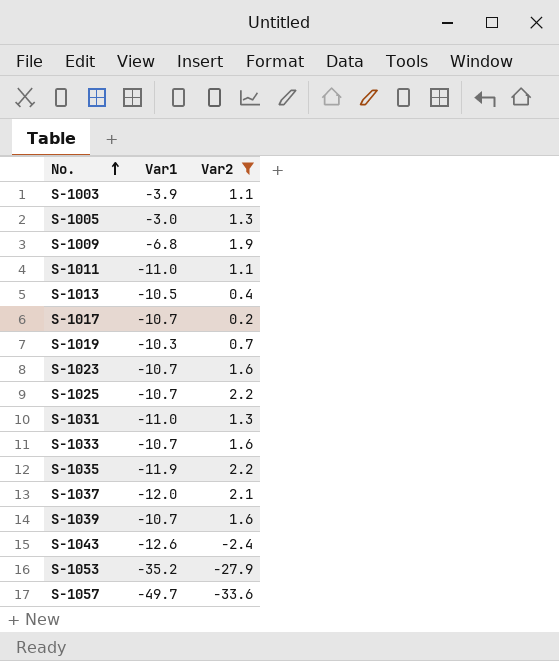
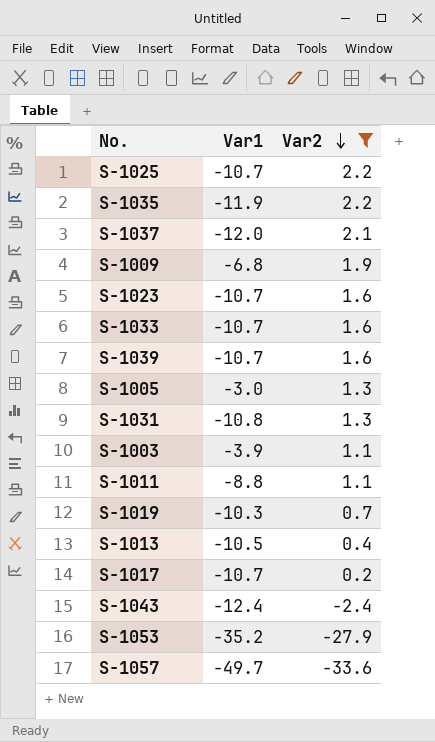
row order: No. ascending -> Var2 descending
S-1031 | Var1: -11.0 -> -10.8
S-1011 | Var1: -11.0 -> -8.8
S-1043 | Var1: -12.6 -> -12.4

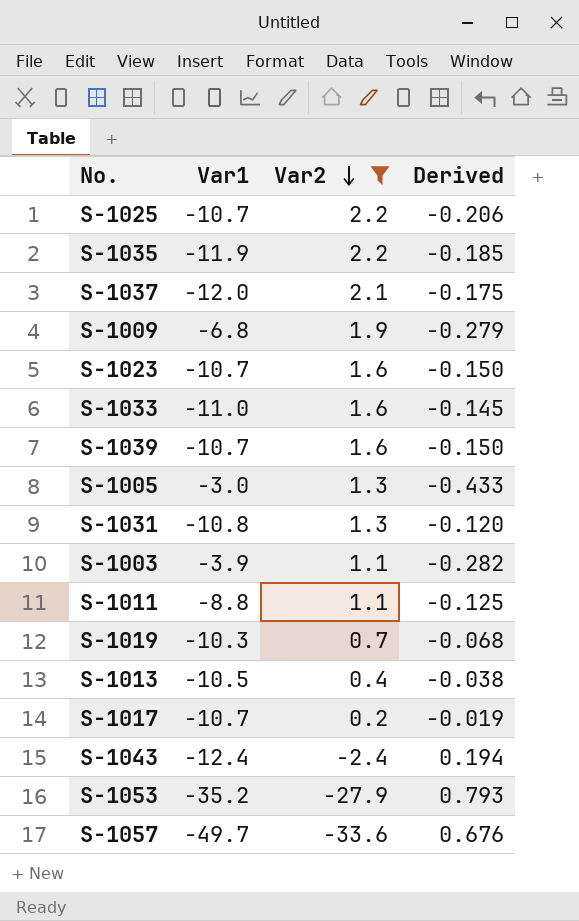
column Derived | formula: none -> [Var2] / [Var1]
S-1033 | Var1: -10.7 -> -11.0

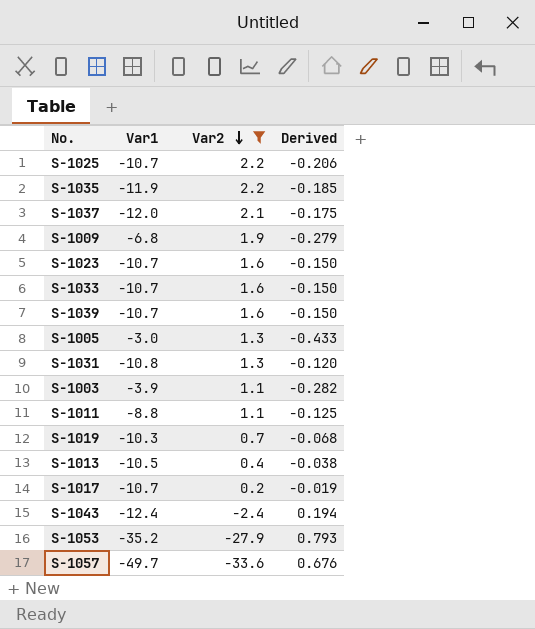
S-1033 | Var1: -11.0 -> -10.7
S-1033 | Derived: -0.145 -> -0.150

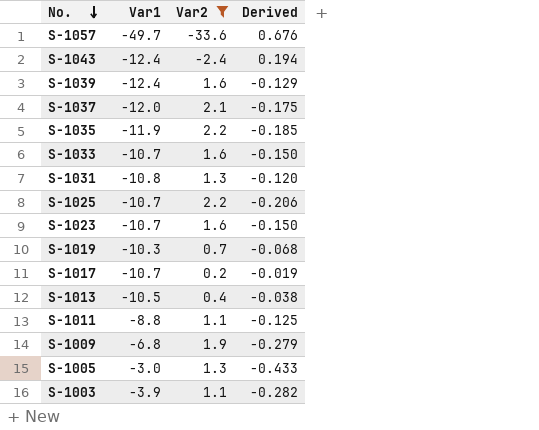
row order: Var2 descending -> No. descending
row S-1053: -35.2 | -27.9 | 0.793 -> none
S-1039 | Var1: -10.7 -> -12.4
S-1039 | Derived: -0.150 -> -0.129

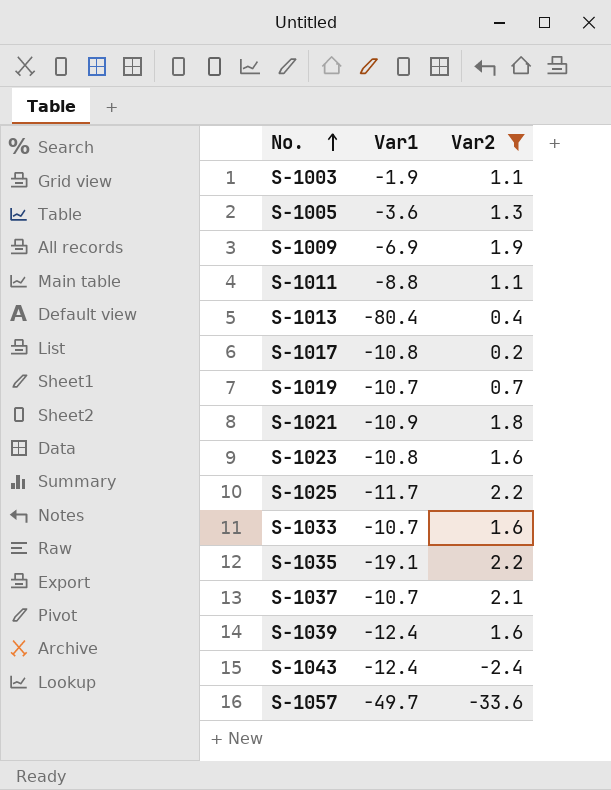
row order: No. descending -> No. ascending
column Derived | formula: [Var2] / [Var1] -> none
row S-1031: -10.8 | 1.3 | -0.120 -> none
S-1003 | Var1: -3.9 -> -1.9
S-1005 | Var1: -3.0 -> -3.6
S-1009 | Var1: -6.8 -> -6.9
S-1013 | Var1: -10.5 -> -80.4
S-1017 | Var1: -10.7 -> -10.8
S-1019 | Var1: -10.3 -> -10.7
row S-1021: none -> -10.9 | 1.8
S-1023 | Var1: -10.7 -> -10.8
S-1025 | Var1: -10.7 -> -11.7
S-1035 | Var1: -11.9 -> -19.1
S-1037 | Var1: -12.0 -> -10.7

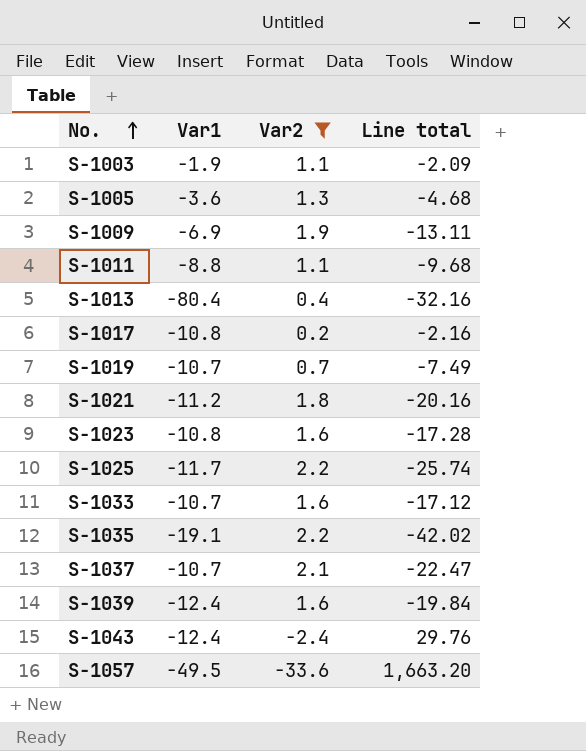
column Line total | formula: none -> [Var1] * [Var2]
S-1021 | Var1: -10.9 -> -11.2
S-1057 | Var1: -49.7 -> -49.5

